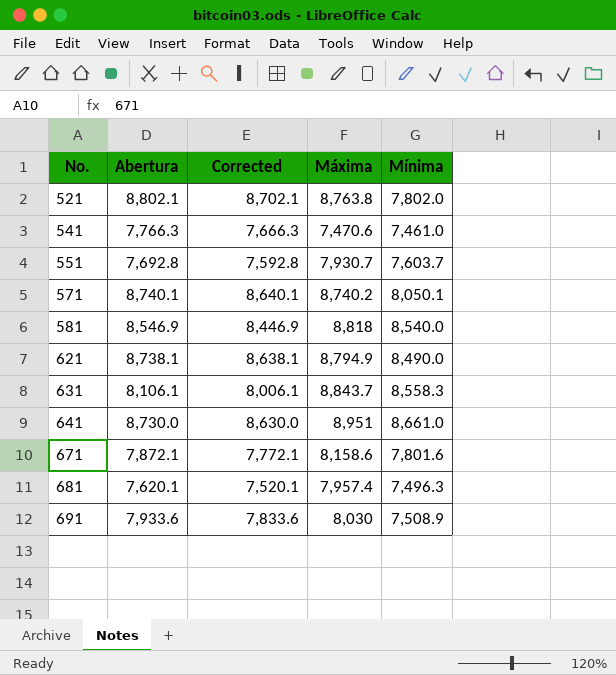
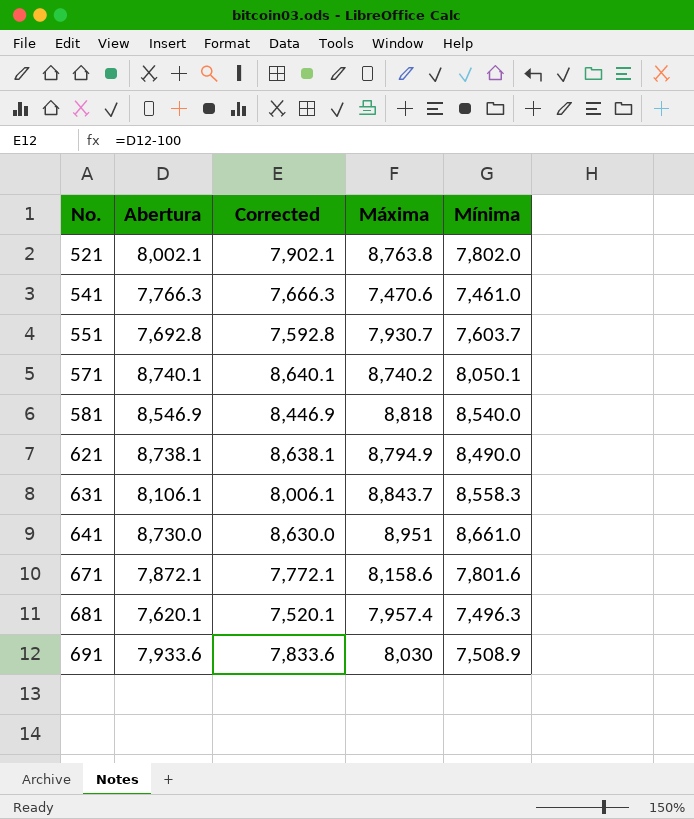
521 | Abertura: 8,802.1 -> 8,002.1
521 | Corrected: 8,702.1 -> 7,902.1

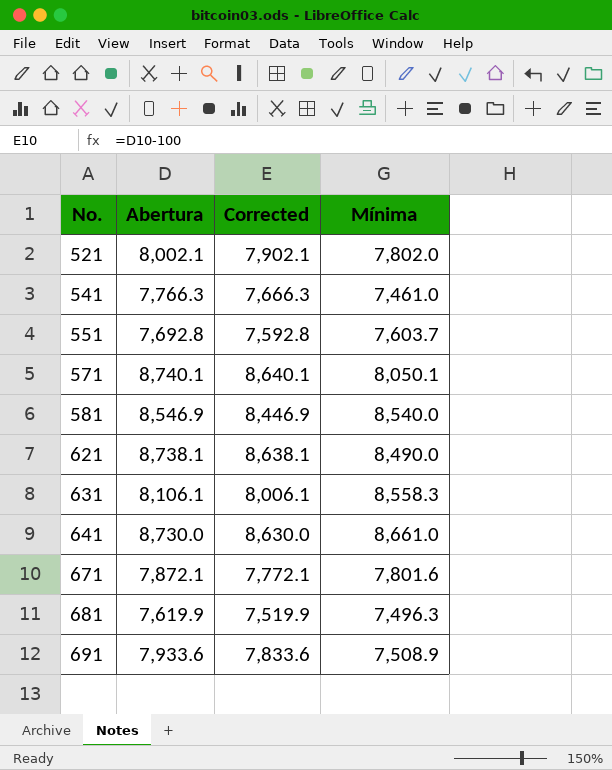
column Máxima | position: 4 -> none
681 | Abertura: 7,620.1 -> 7,619.9
681 | Corrected: 7,520.1 -> 7,519.9

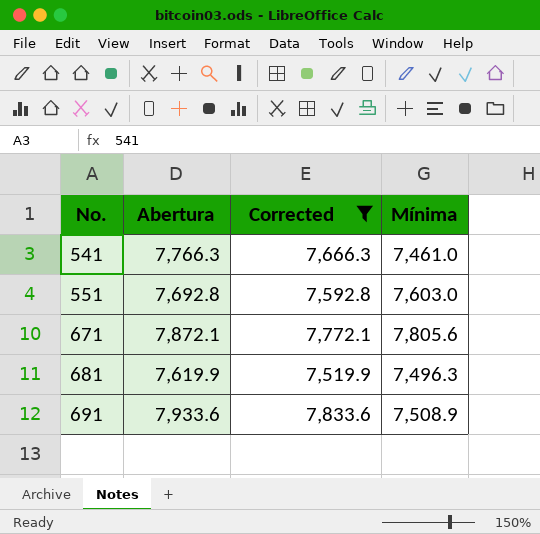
filter: none -> Corrected <= 7,833.6
551 | Mínima: 7,603.7 -> 7,603.0
671 | Mínima: 7,801.6 -> 7,805.6

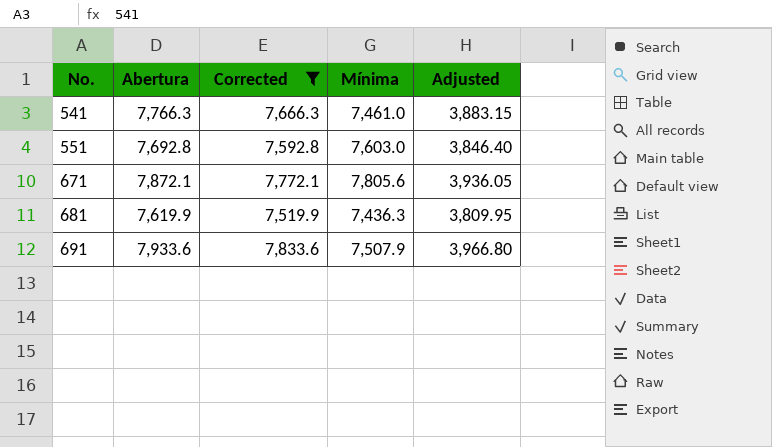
column Adjusted | formula: none -> [Abertura] * 0.5
681 | Mínima: 7,496.3 -> 7,436.3
691 | Mínima: 7,508.9 -> 7,507.9

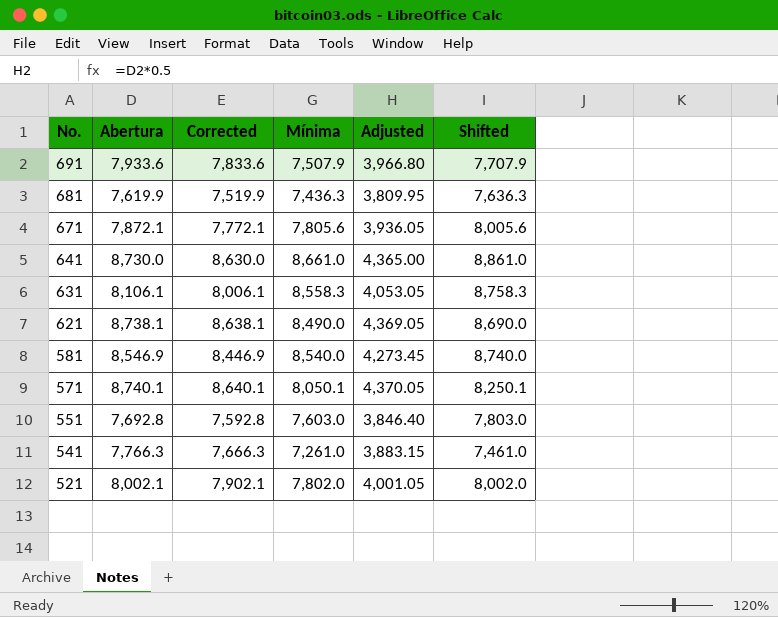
filter: Corrected <= 7,833.6 -> none
row order: No. ascending -> No. descending
column Shifted | formula: none -> [Mínima] + 200
541 | Mínima: 7,461.0 -> 7,261.0

